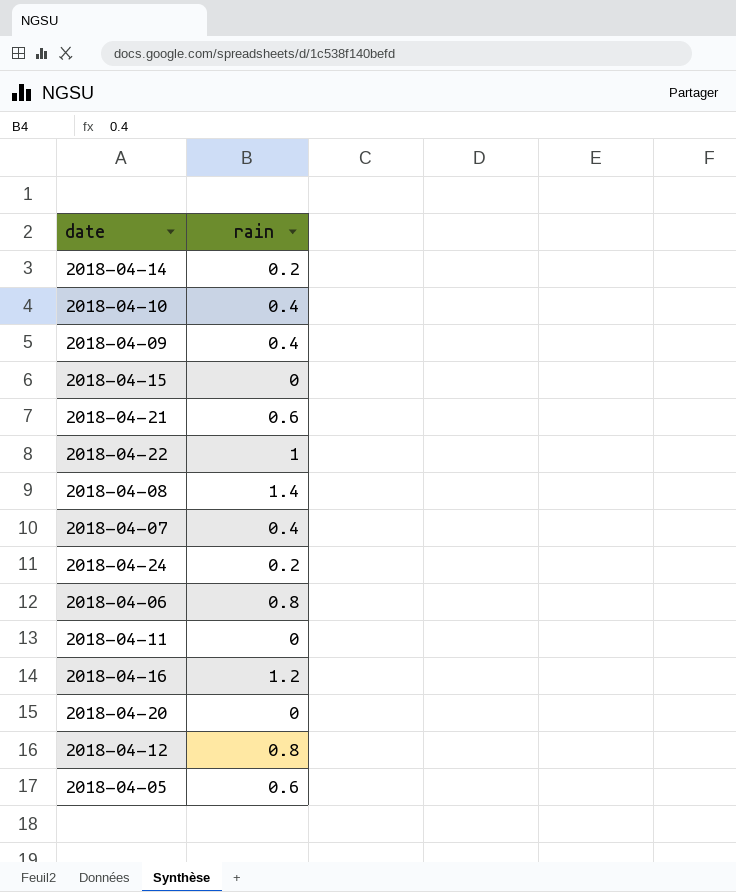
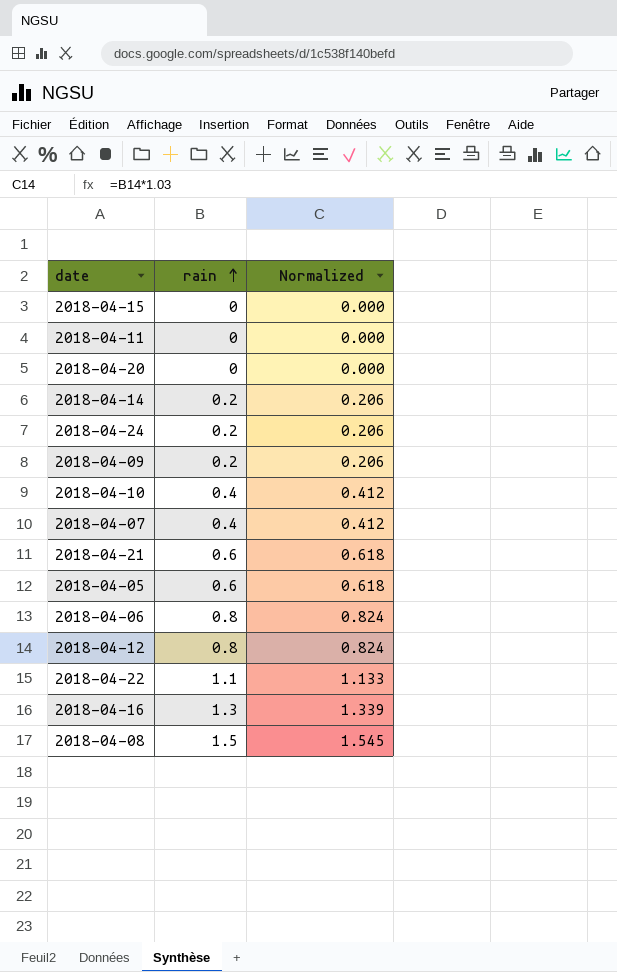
row order: none -> rain ascending
column Normalized | formula: none -> [rain] * 1.03
2018-04-09 | rain: 0.4 -> 0.2
2018-04-22 | rain: 1 -> 1.1
2018-04-16 | rain: 1.2 -> 1.3
2018-04-08 | rain: 1.4 -> 1.5

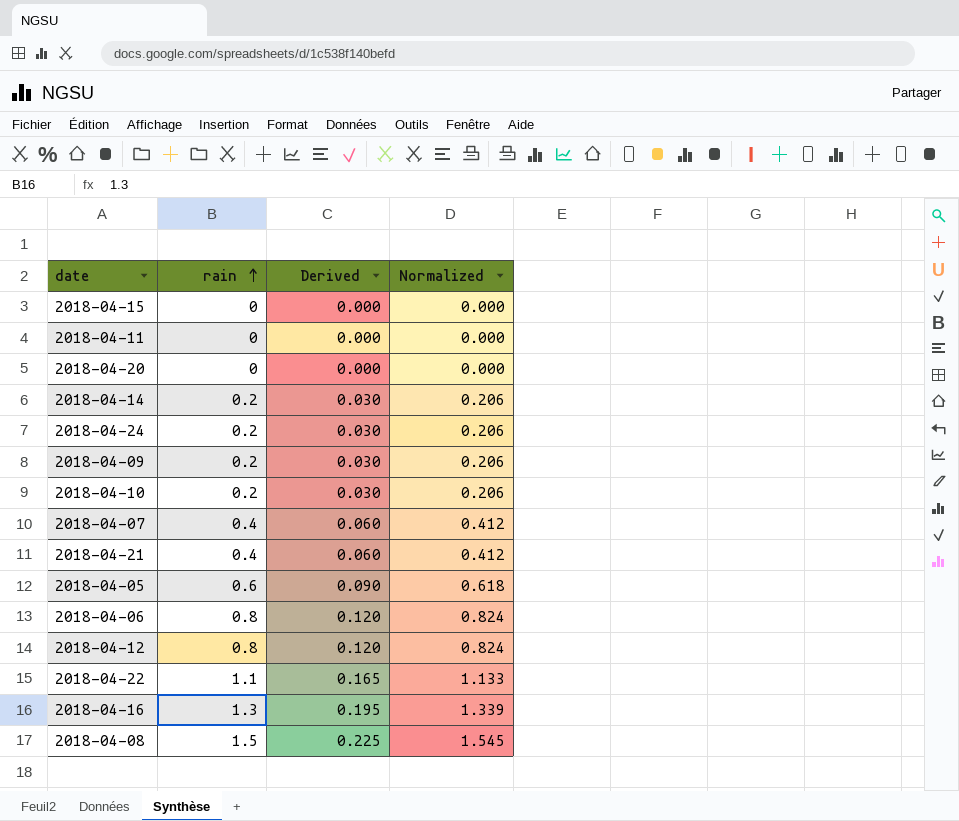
column Derived | formula: none -> [rain] * 0.15
2018-04-10 | rain: 0.4 -> 0.2
2018-04-10 | Normalized: 0.412 -> 0.206
2018-04-21 | rain: 0.6 -> 0.4
2018-04-21 | Normalized: 0.618 -> 0.412

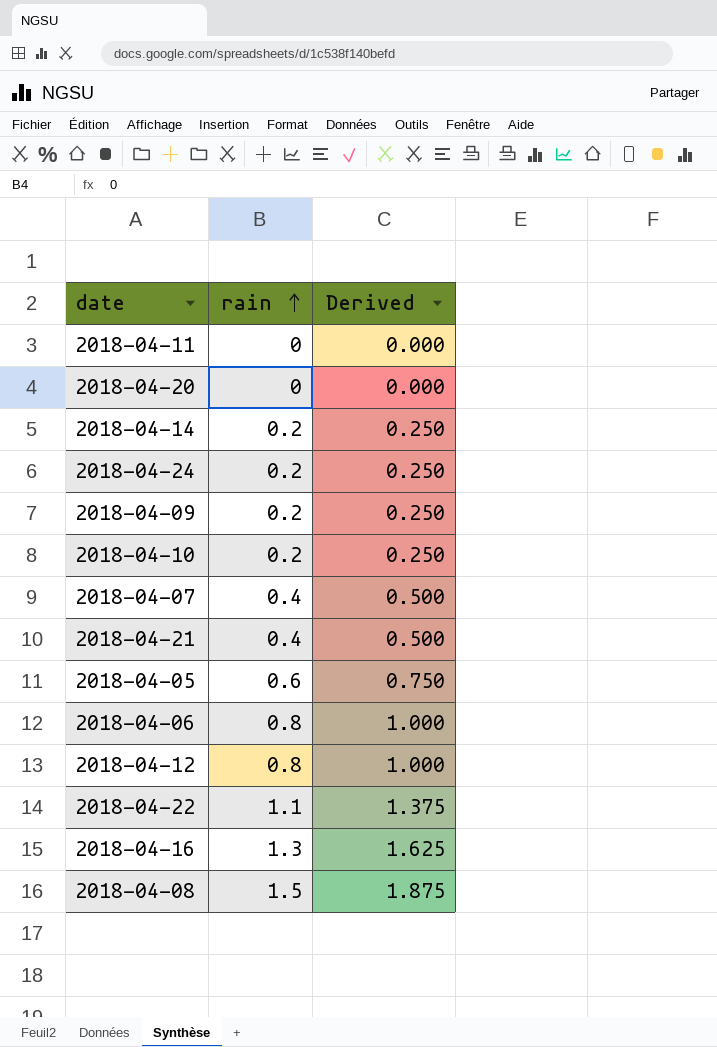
column Normalized | formula: [rain] * 1.03 -> none
column Derived | formula: [rain] * 0.15 -> [rain] * 1.25
row 2018-04-15: 0 | 0.000 | 0.000 -> none

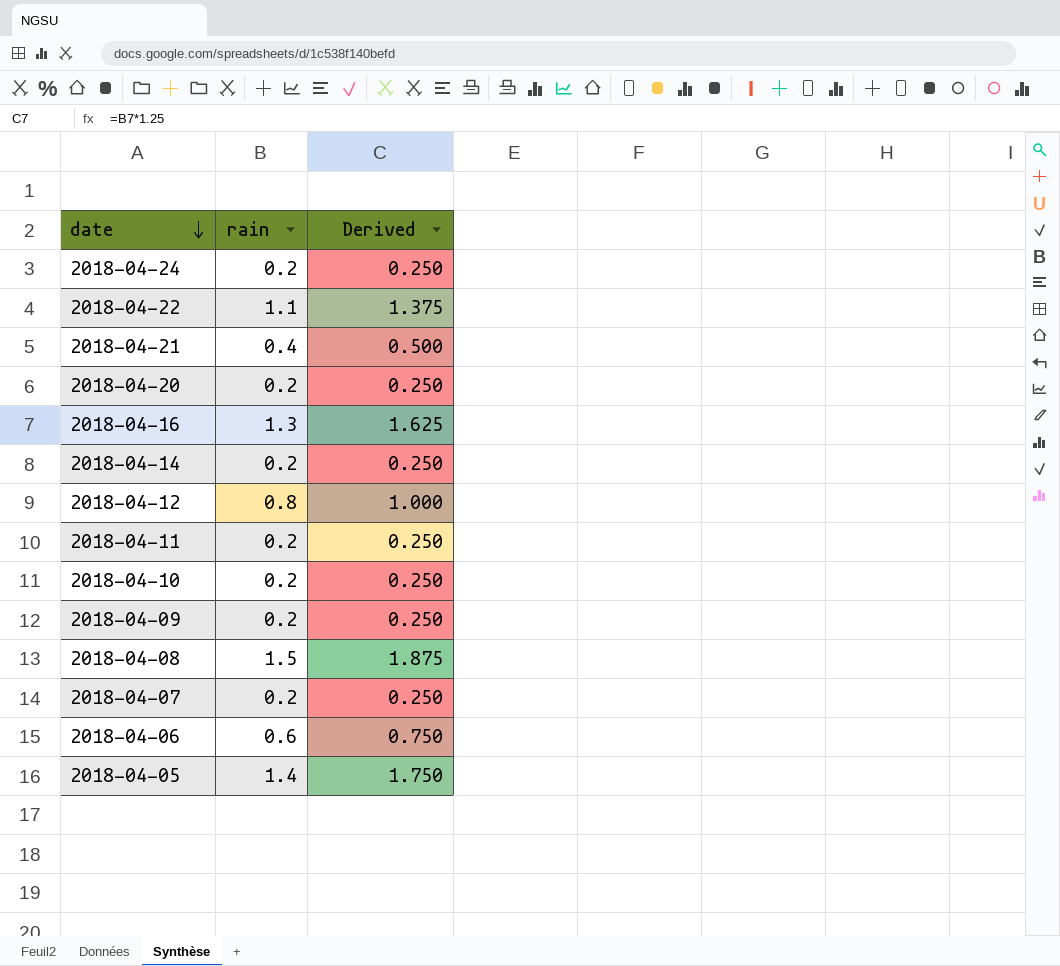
row order: rain ascending -> date descending
2018-04-20 | rain: 0 -> 0.2
2018-04-20 | Derived: 0.000 -> 0.250
2018-04-11 | rain: 0 -> 0.2
2018-04-11 | Derived: 0.000 -> 0.250
2018-04-07 | rain: 0.4 -> 0.2
2018-04-07 | Derived: 0.500 -> 0.250
2018-04-06 | rain: 0.8 -> 0.6
2018-04-06 | Derived: 1.000 -> 0.750
2018-04-05 | rain: 0.6 -> 1.4
2018-04-05 | Derived: 0.750 -> 1.750

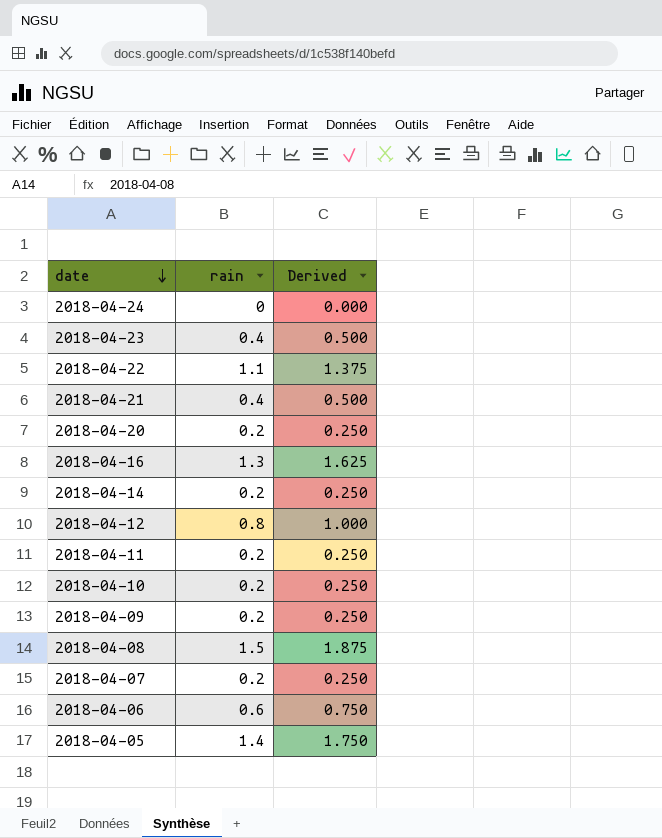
2018-04-24 | rain: 0.2 -> 0
2018-04-24 | Derived: 0.250 -> 0.000
row 2018-04-23: none -> 0.4 | 0.500

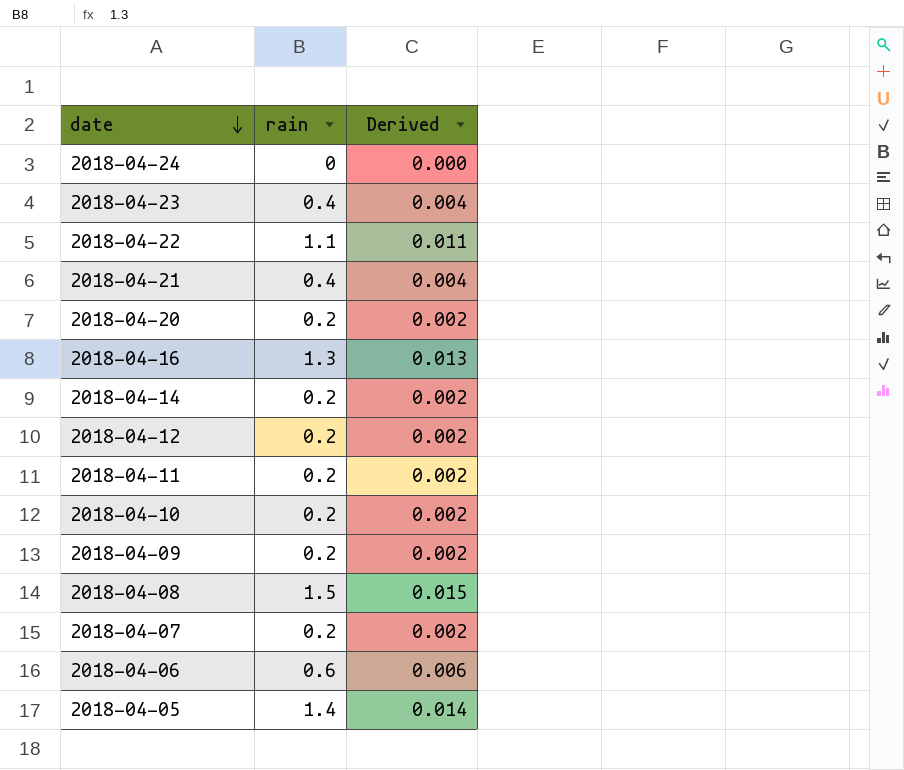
column Derived | formula: [rain] * 1.25 -> [rain] * 0.01
2018-04-12 | rain: 0.8 -> 0.2

